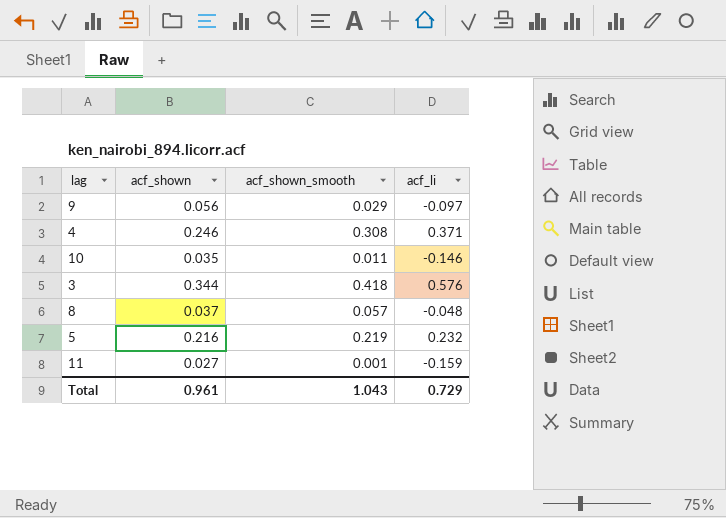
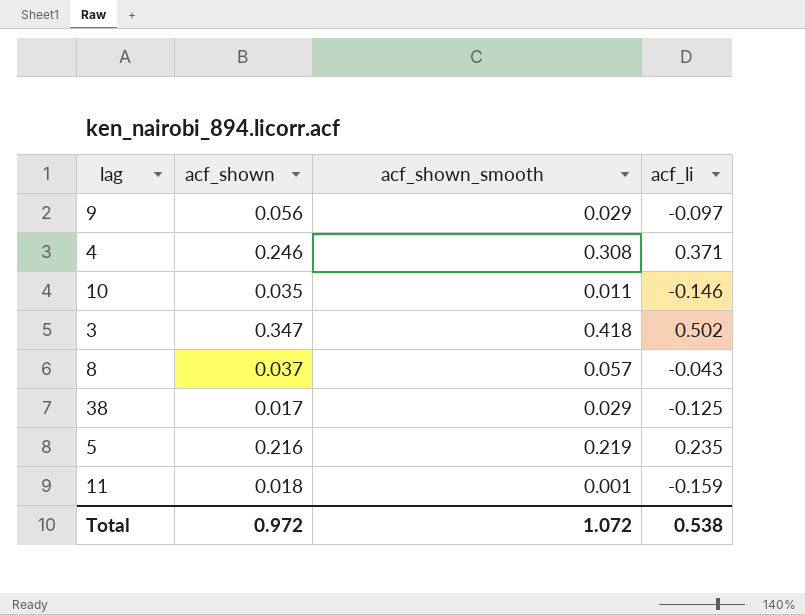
3 | acf_shown: 0.344 -> 0.347
3 | acf_li: 0.576 -> 0.502
8 | acf_li: -0.048 -> -0.043
row 38: none -> 0.017 | 0.029 | -0.125
5 | acf_li: 0.232 -> 0.235
11 | acf_shown: 0.027 -> 0.018
Total | acf_shown: 0.961 -> 0.972
Total | acf_shown_smooth: 1.043 -> 1.072
Total | acf_li: 0.729 -> 0.538

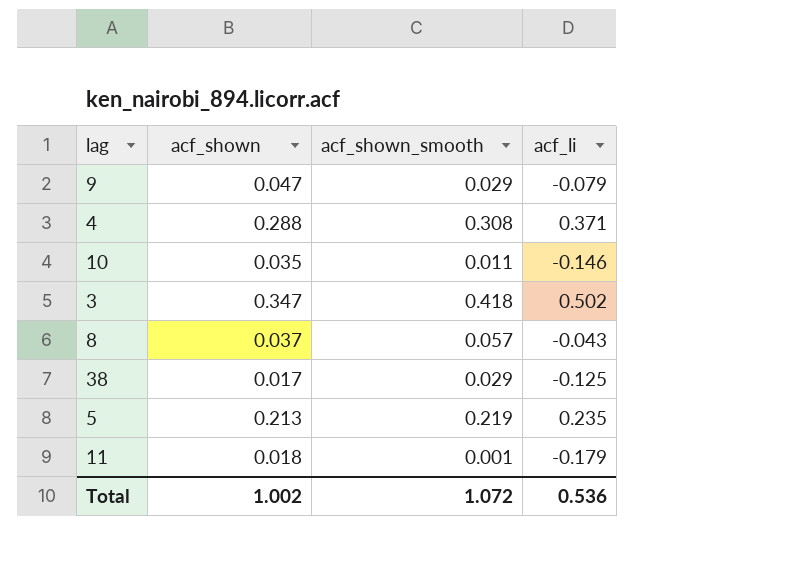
9 | acf_shown: 0.056 -> 0.047
9 | acf_li: -0.097 -> -0.079
4 | acf_shown: 0.246 -> 0.288
5 | acf_shown: 0.216 -> 0.213
11 | acf_li: -0.159 -> -0.179
Total | acf_shown: 0.972 -> 1.002
Total | acf_li: 0.538 -> 0.536

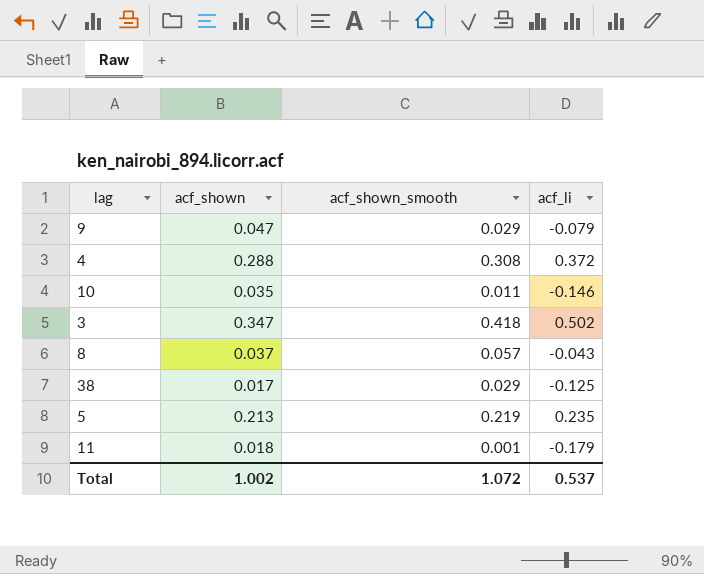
4 | acf_li: 0.371 -> 0.372
Total | acf_li: 0.536 -> 0.537

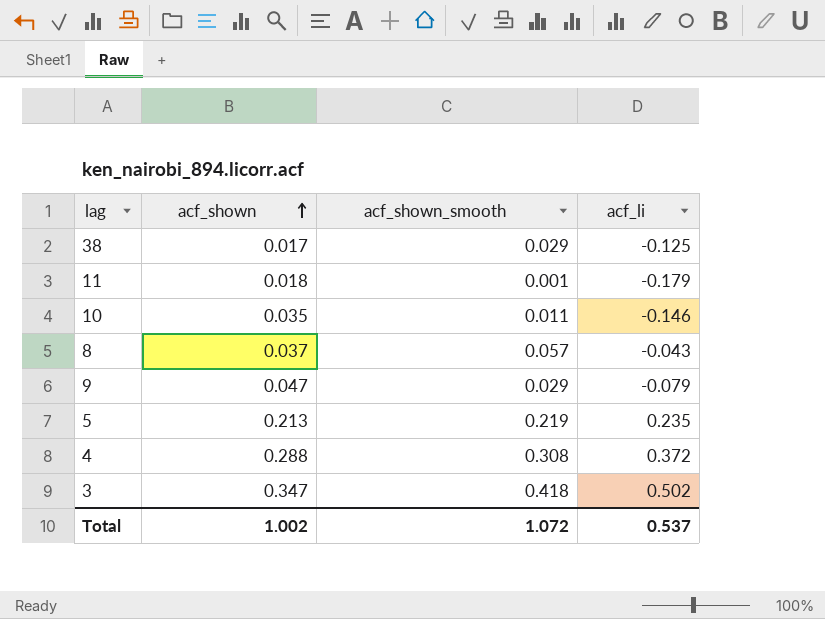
row order: none -> acf_shown ascending

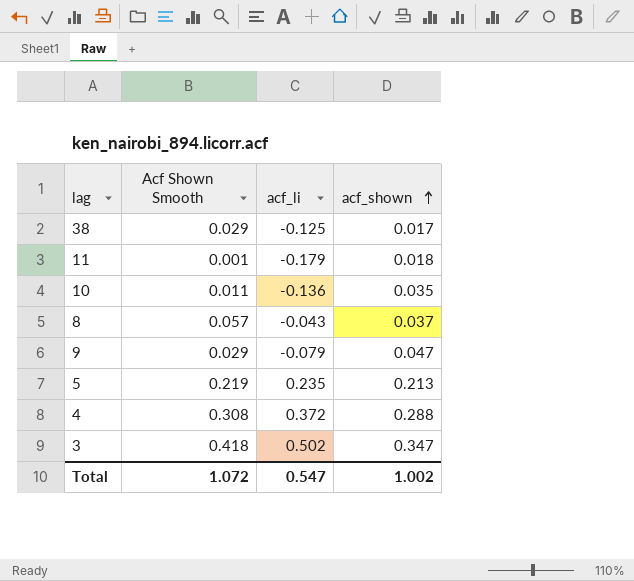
column name: acf_shown_smooth -> Acf Shown Smooth
column acf_shown | position: 2 -> 4
10 | acf_li: -0.146 -> -0.136
Total | acf_li: 0.537 -> 0.547

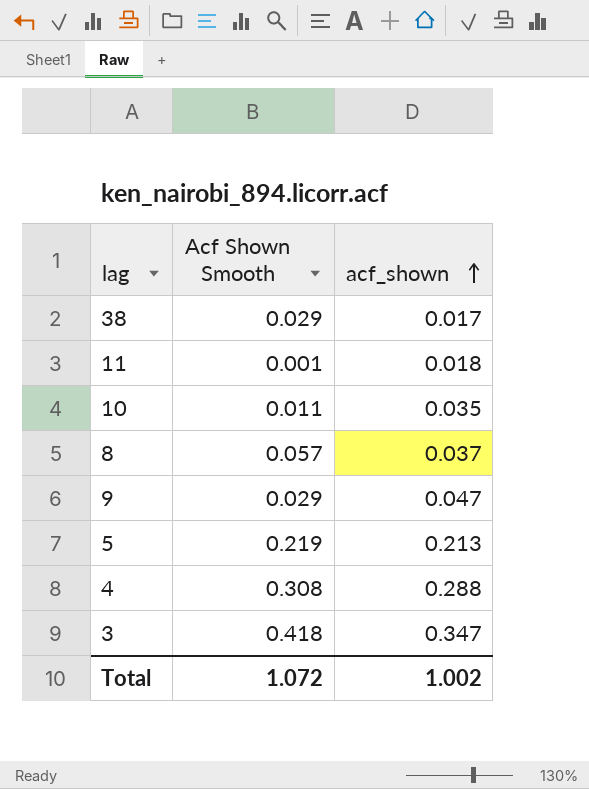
column acf_li | position: 3 -> none

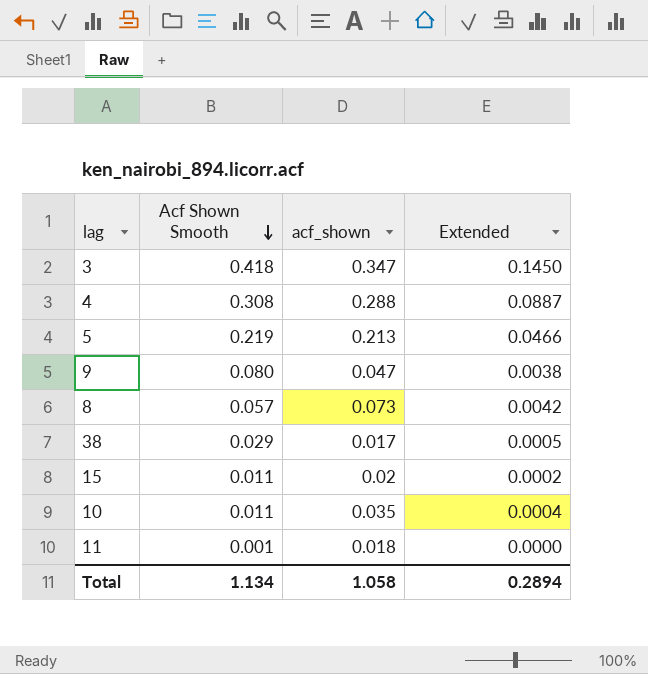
row order: acf_shown ascending -> Acf Shown Smooth descending
column Extended | formula: none -> [Acf Shown Smooth] * [acf_shown]
9 | Acf Shown Smooth: 0.029 -> 0.080
8 | acf_shown: 0.037 -> 0.073
row 15: none -> 0.011 | 0.02 | 0.0002
Total | Acf Shown Smooth: 1.072 -> 1.134
Total | acf_shown: 1.002 -> 1.058

